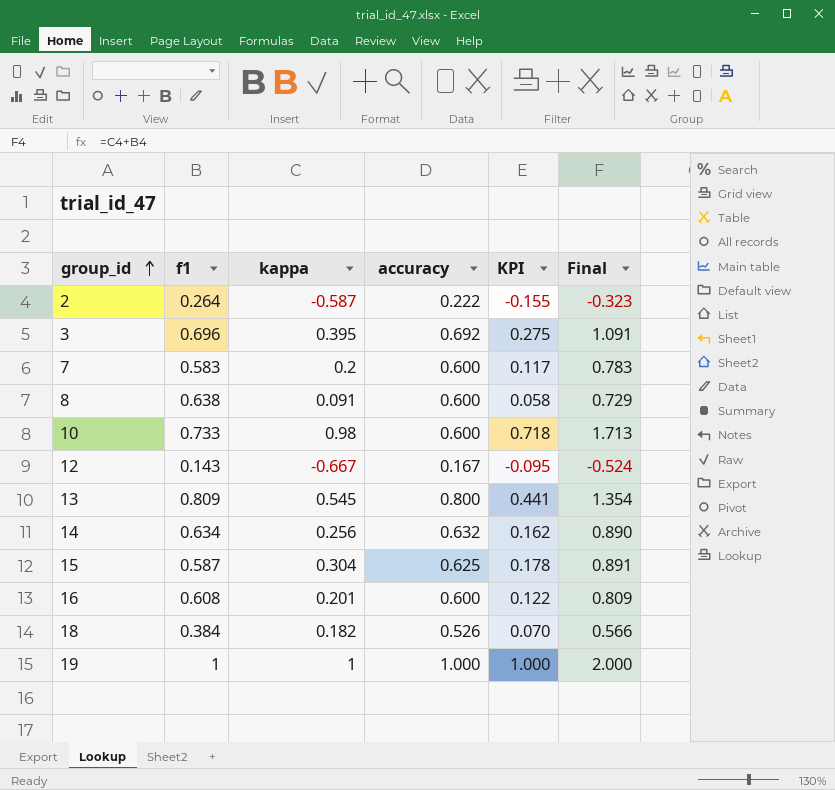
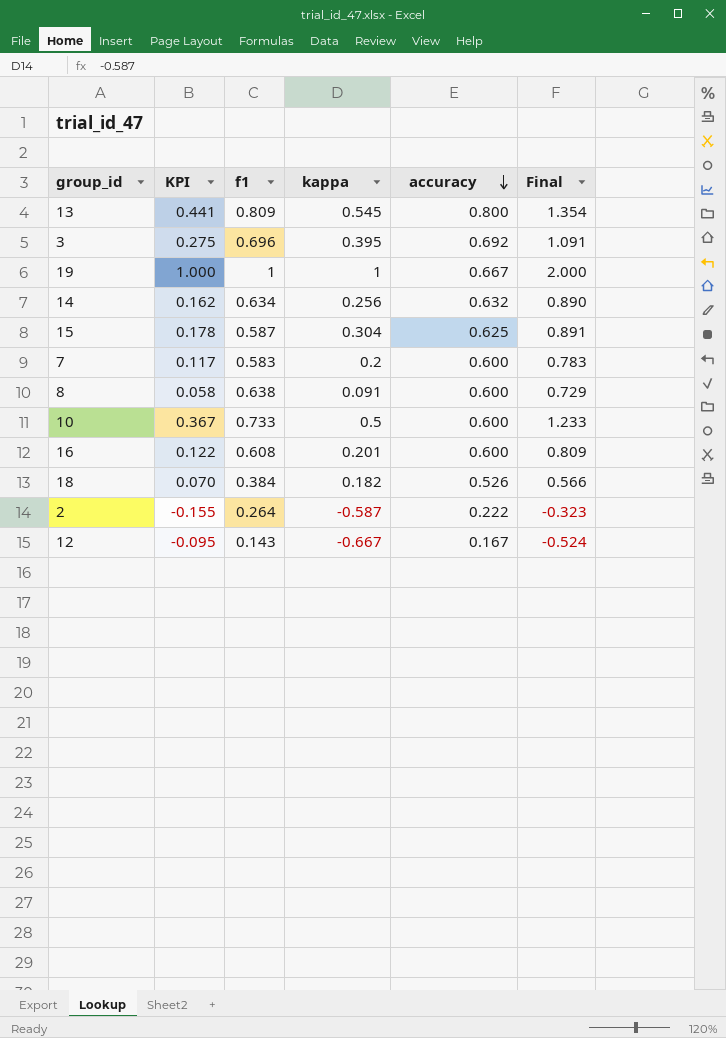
row order: group_id ascending -> accuracy descending
column KPI | position: 5 -> 2
19 | accuracy: 1.000 -> 0.667
10 | KPI: 0.718 -> 0.367
10 | kappa: 0.98 -> 0.5
10 | Final: 1.713 -> 1.233

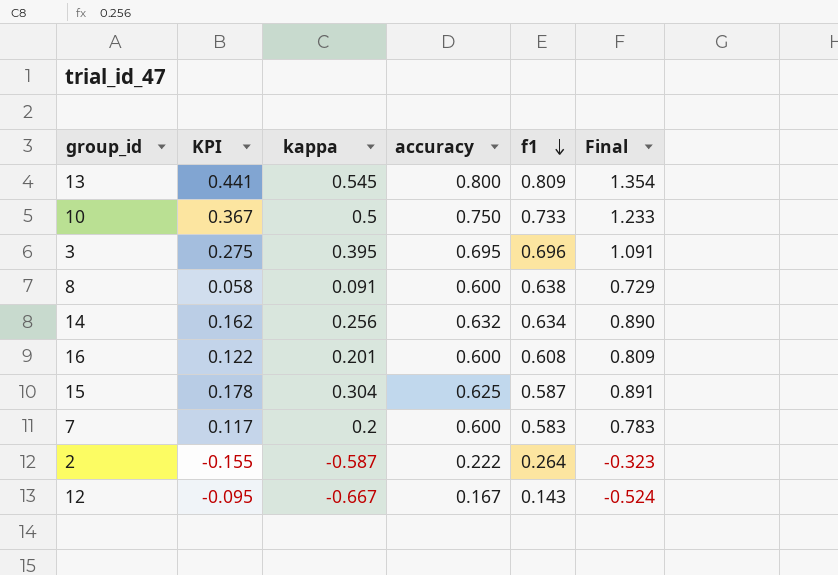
row order: accuracy descending -> f1 descending
column f1 | position: 3 -> 5
row 19: 1.000 | 1 | 1 | 0.667 | 2.000 -> none
row 18: 0.070 | 0.384 | 0.182 | 0.526 | 0.566 -> none
10 | accuracy: 0.600 -> 0.750
3 | accuracy: 0.692 -> 0.695

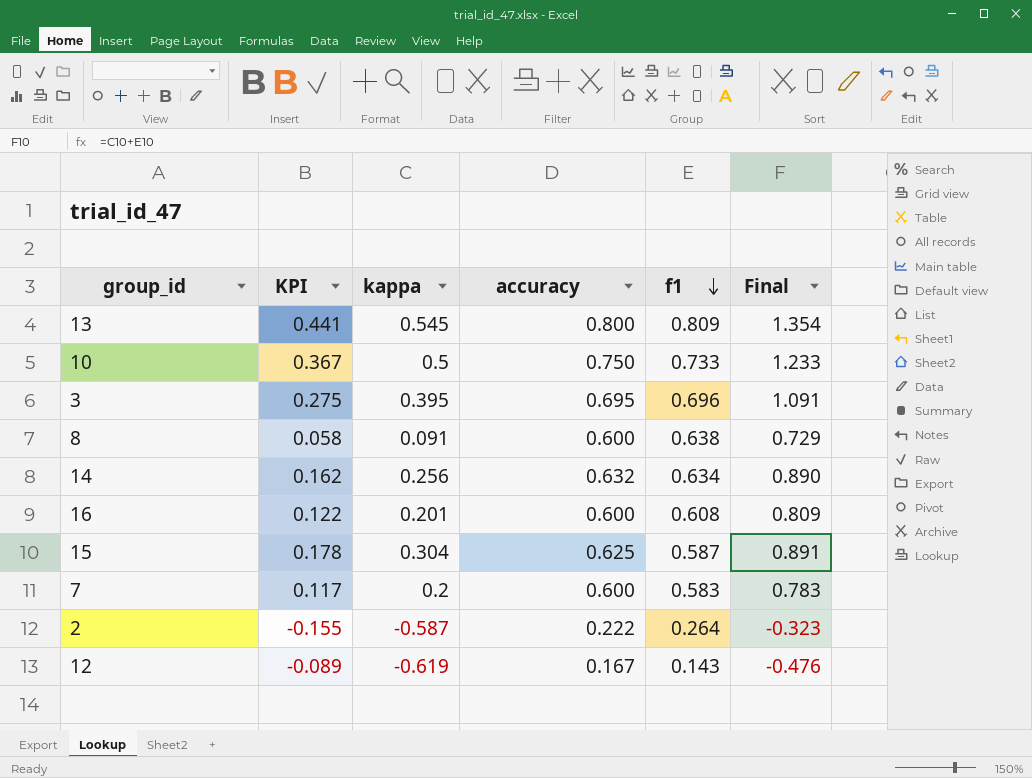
12 | KPI: -0.095 -> -0.089
12 | kappa: -0.667 -> -0.619
12 | Final: -0.524 -> -0.476

